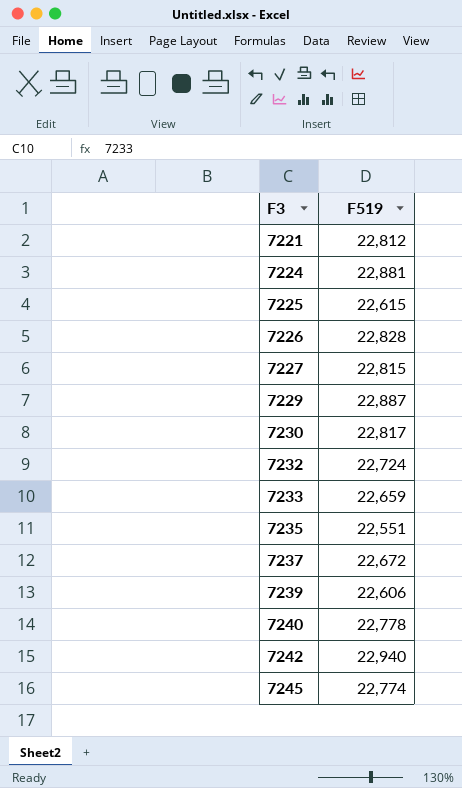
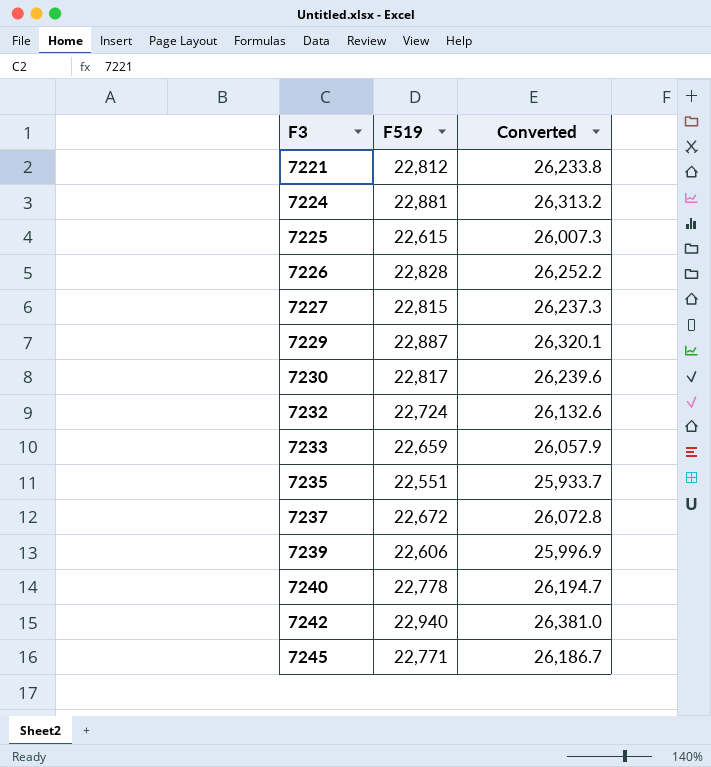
column Converted | formula: none -> [F519] * 1.15
7245 | F519: 22,774 -> 22,771

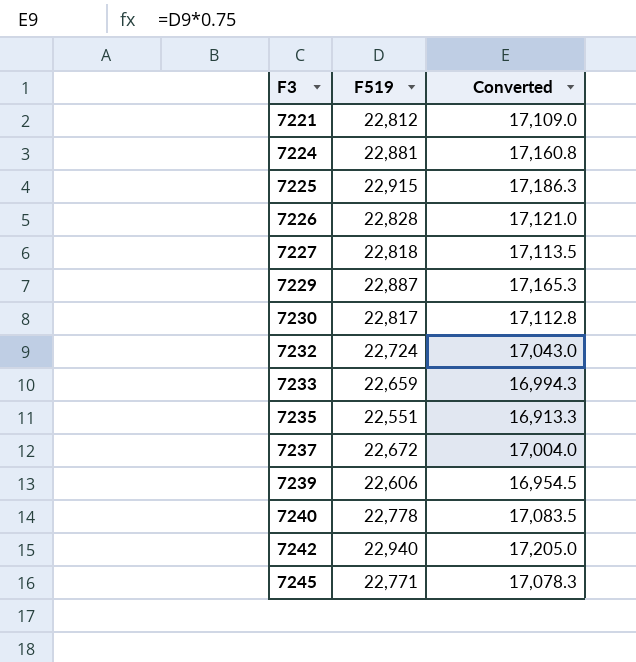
column Converted | formula: [F519] * 1.15 -> [F519] * 0.75
7225 | F519: 22,615 -> 22,915
7227 | F519: 22,815 -> 22,818

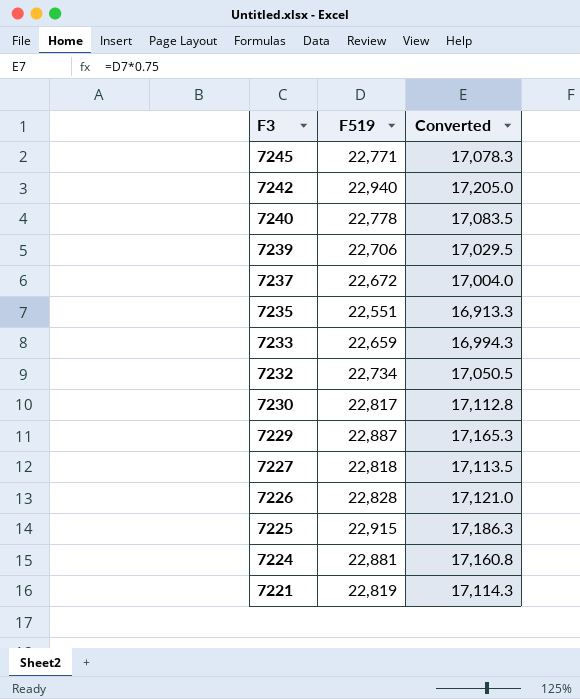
row order: F3 ascending -> F3 descending
7239 | F519: 22,606 -> 22,706
7239 | Converted: 16,954.5 -> 17,029.5
7232 | F519: 22,724 -> 22,734
7232 | Converted: 17,043.0 -> 17,050.5
7221 | F519: 22,812 -> 22,819
7221 | Converted: 17,109.0 -> 17,114.3

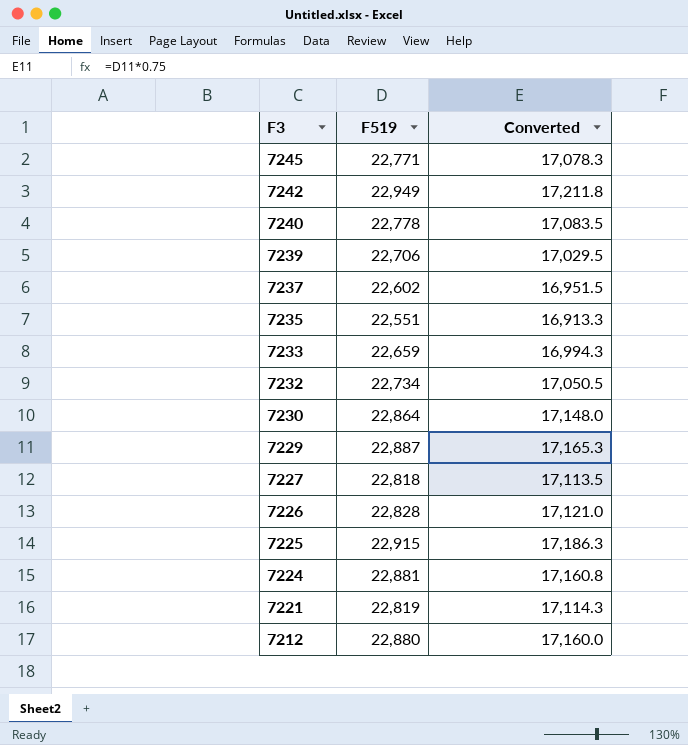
7242 | F519: 22,940 -> 22,949
7242 | Converted: 17,205.0 -> 17,211.8
7237 | F519: 22,672 -> 22,602
7237 | Converted: 17,004.0 -> 16,951.5
7230 | F519: 22,817 -> 22,864
7230 | Converted: 17,112.8 -> 17,148.0
row 7212: none -> 22,880 | 17,160.0

